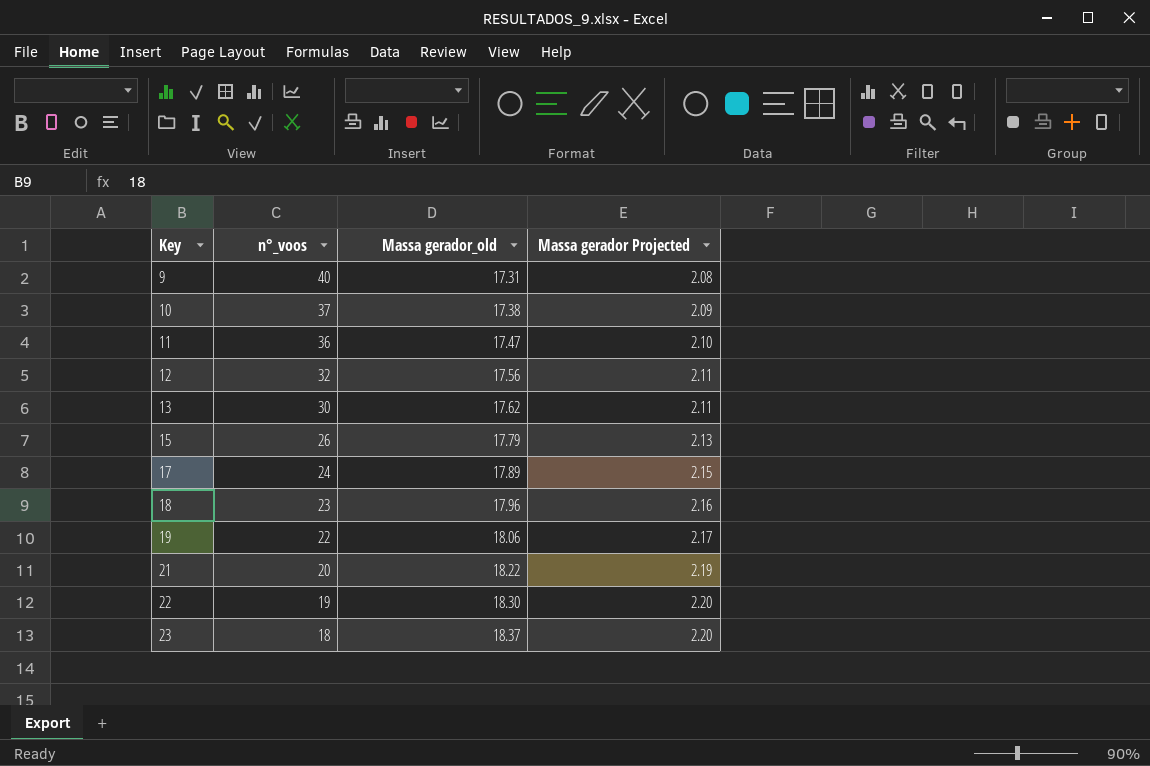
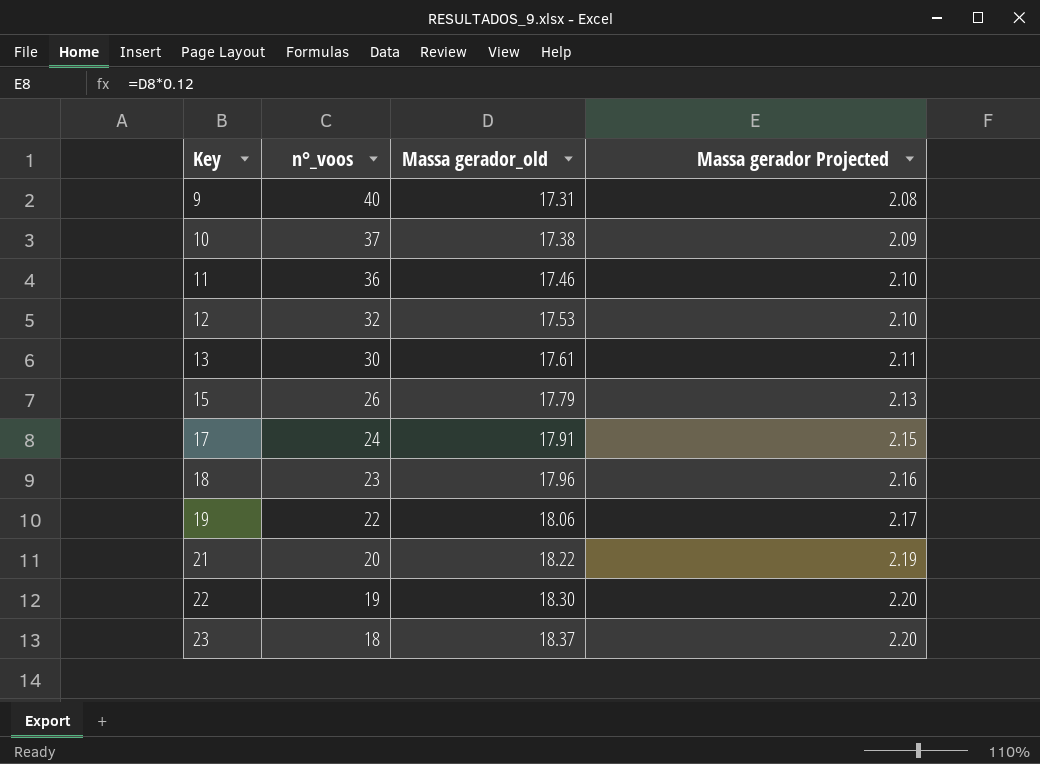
11 | Massa gerador_old: 17.47 -> 17.46
12 | Massa gerador_old: 17.56 -> 17.53
12 | Massa gerador Projected: 2.11 -> 2.10
13 | Massa gerador_old: 17.62 -> 17.61
17 | Massa gerador_old: 17.89 -> 17.91

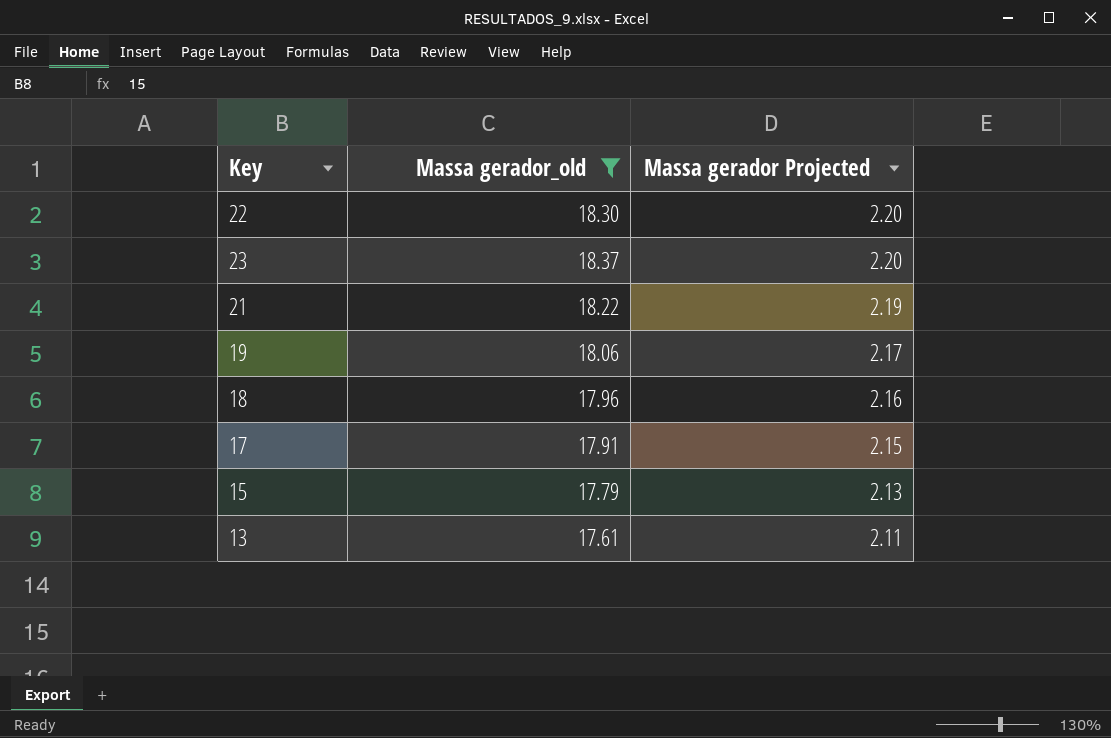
filter: none -> Massa gerador_old >= 17.61
row order: Key ascending -> Massa gerador Projected descending
column n°_voos | position: 2 -> none

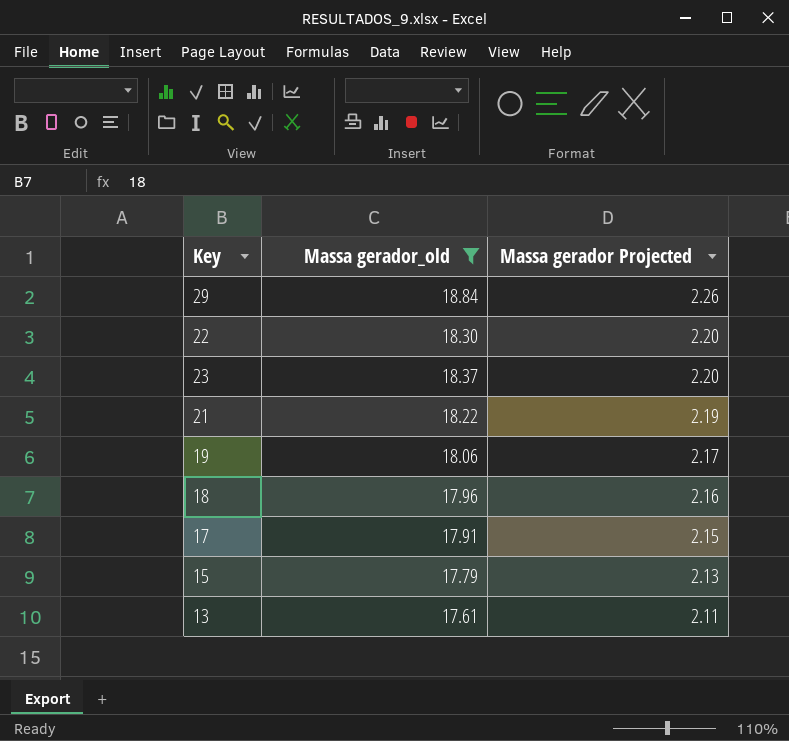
row 29: none -> 18.84 | 2.26

